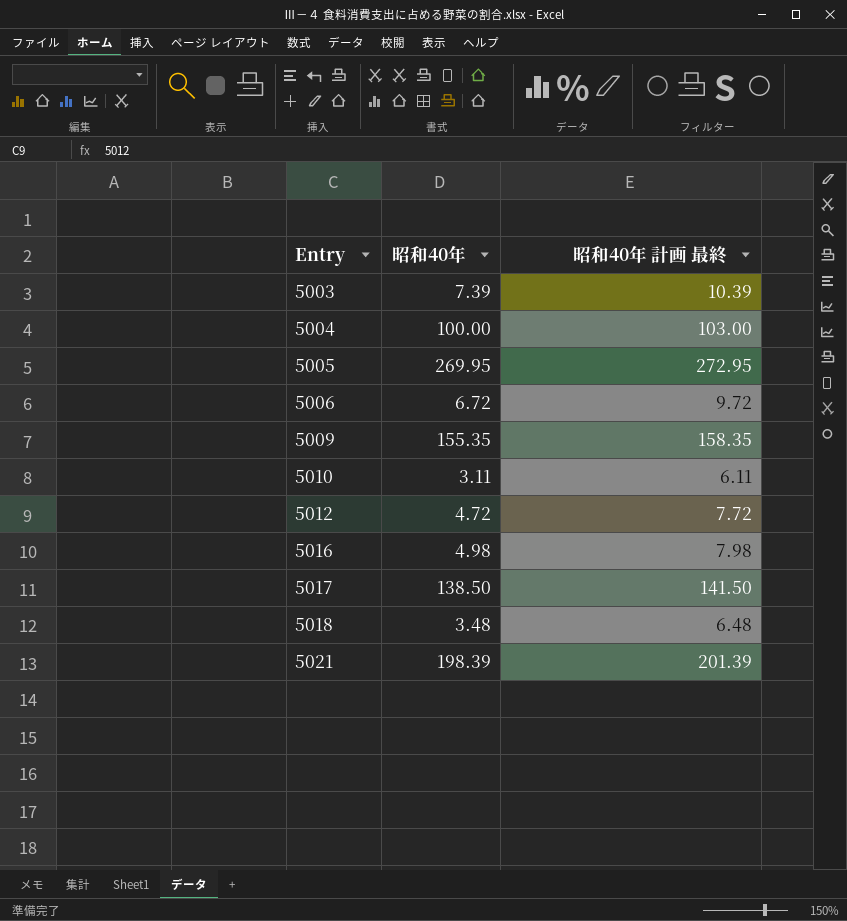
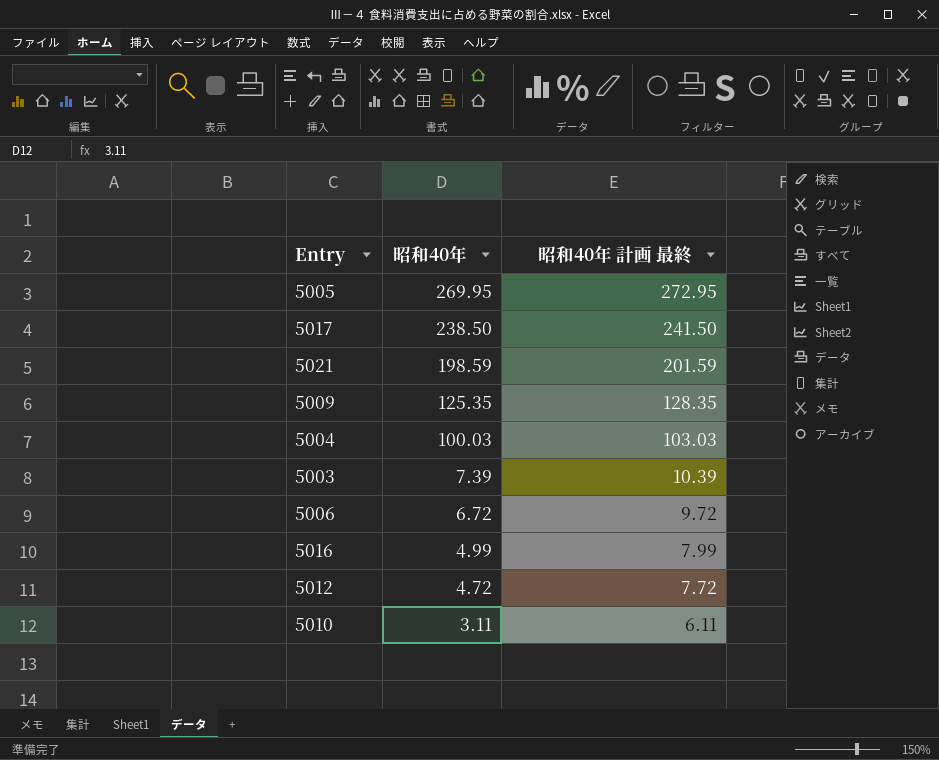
row order: Entry ascending -> 昭和40年 descending
row 5018: 3.48 | 6.48 -> none
5017 | 昭和40年: 138.50 -> 238.50
5017 | 昭和40年 計画 最終: 141.50 -> 241.50
5021 | 昭和40年: 198.39 -> 198.59
5021 | 昭和40年 計画 最終: 201.39 -> 201.59
5009 | 昭和40年: 155.35 -> 125.35
5009 | 昭和40年 計画 最終: 158.35 -> 128.35
5004 | 昭和40年: 100.00 -> 100.03
5004 | 昭和40年 計画 最終: 103.00 -> 103.03
5016 | 昭和40年: 4.98 -> 4.99
5016 | 昭和40年 計画 最終: 7.98 -> 7.99

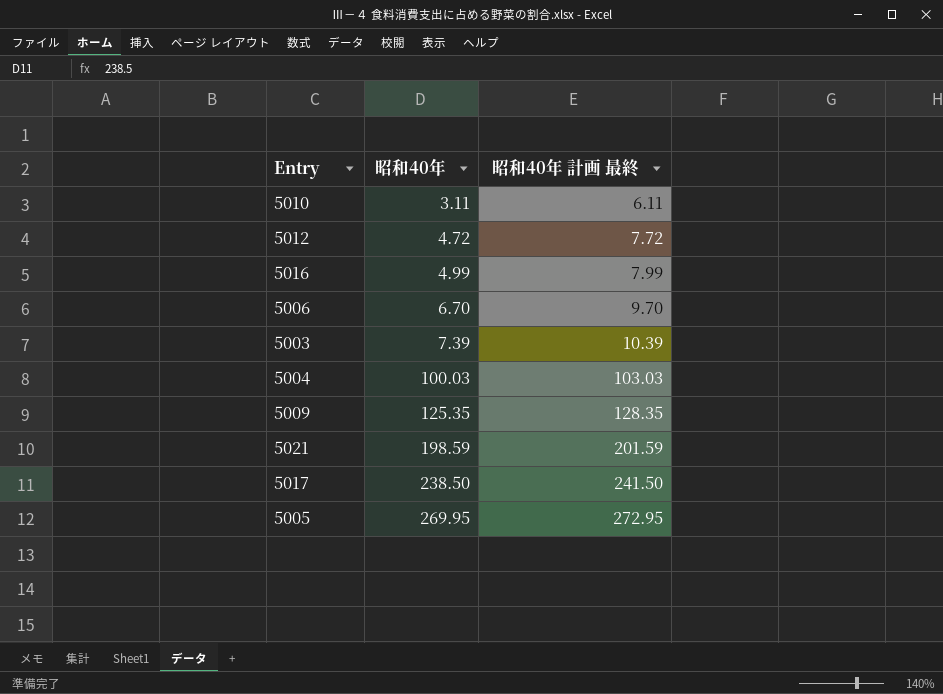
row order: 昭和40年 descending -> 昭和40年 ascending
5006 | 昭和40年: 6.72 -> 6.70
5006 | 昭和40年 計画 最終: 9.72 -> 9.70

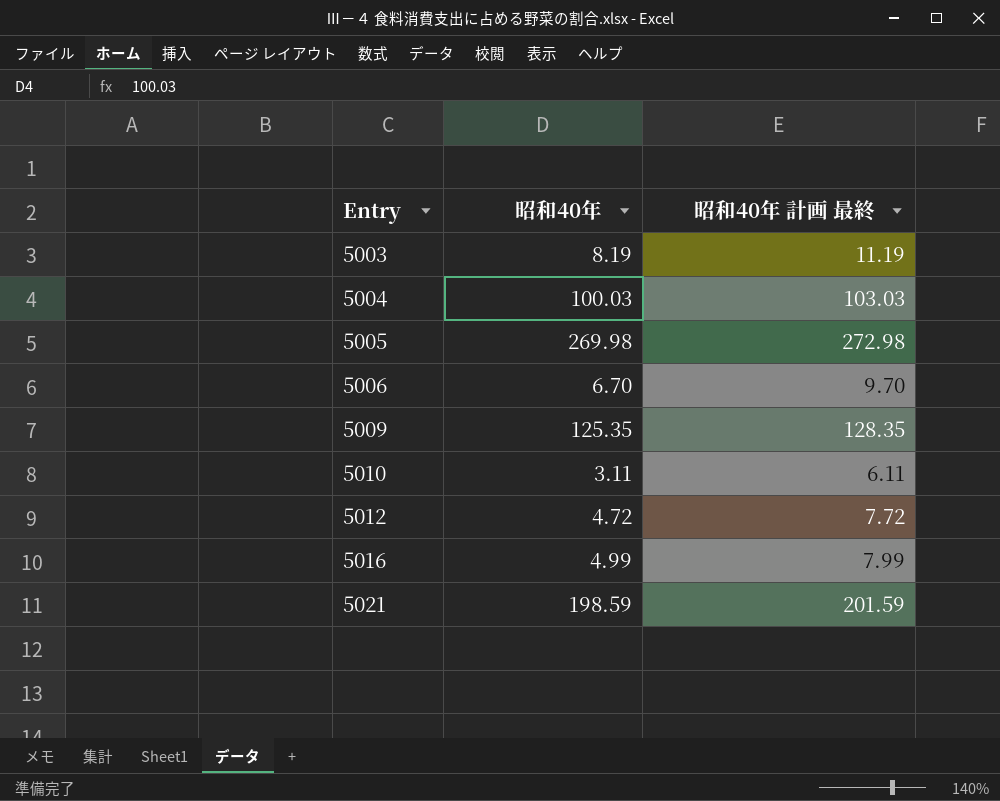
row order: 昭和40年 ascending -> Entry ascending
row 5017: 238.50 | 241.50 -> none
5003 | 昭和40年: 7.39 -> 8.19
5003 | 昭和40年 計画 最終: 10.39 -> 11.19
5005 | 昭和40年: 269.95 -> 269.98
5005 | 昭和40年 計画 最終: 272.95 -> 272.98

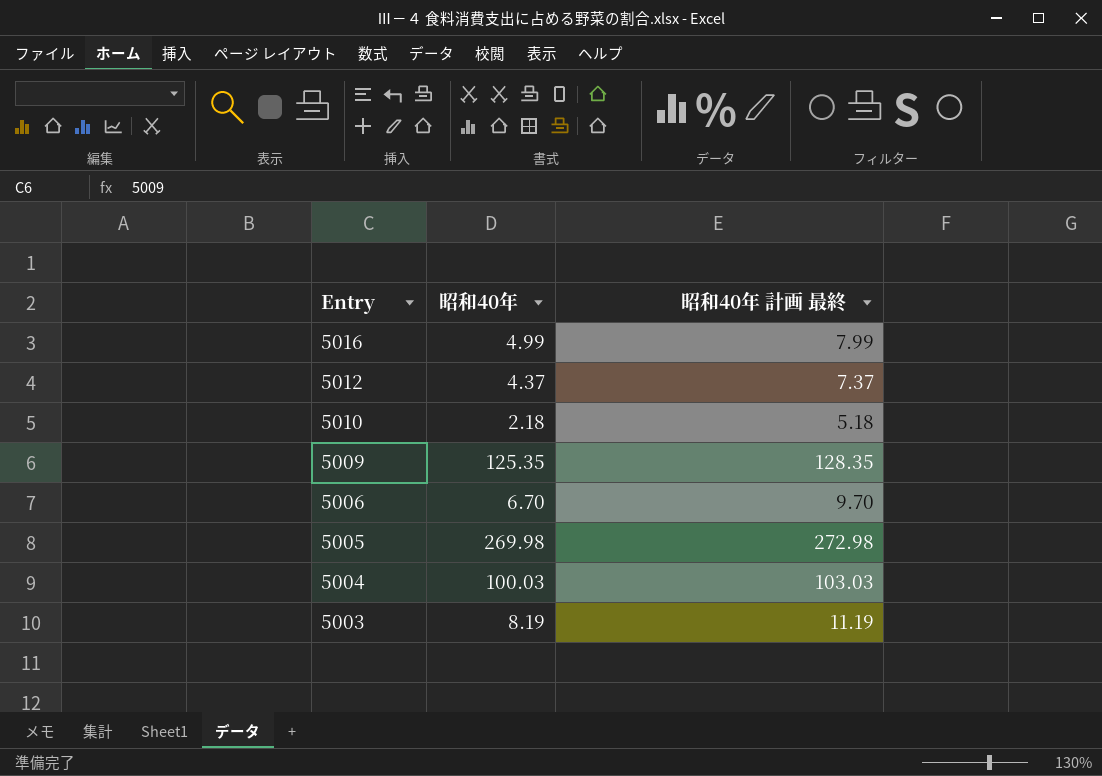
row order: Entry ascending -> Entry descending
row 5021: 198.59 | 201.59 -> none
5012 | 昭和40年: 4.72 -> 4.37
5012 | 昭和40年 計画 最終: 7.72 -> 7.37
5010 | 昭和40年: 3.11 -> 2.18
5010 | 昭和40年 計画 最終: 6.11 -> 5.18

